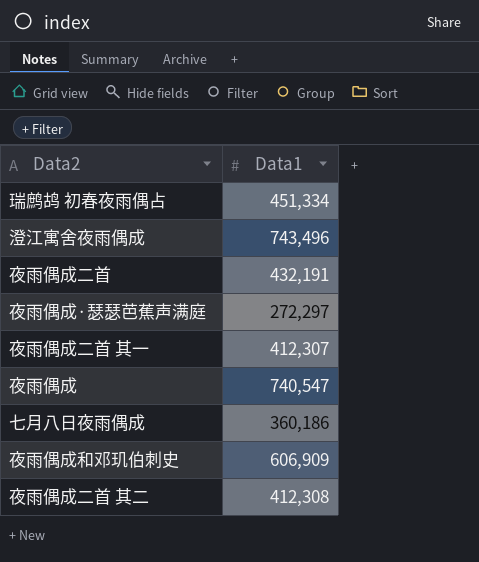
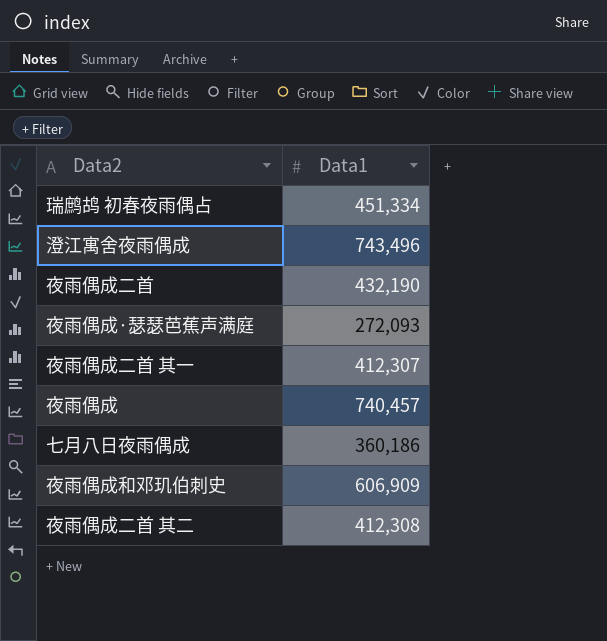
夜雨偶成二首 | Data1: 432,191 -> 432,190
夜雨偶成·瑟瑟芭蕉声满庭 | Data1: 272,297 -> 272,093
夜雨偶成 | Data1: 740,547 -> 740,457

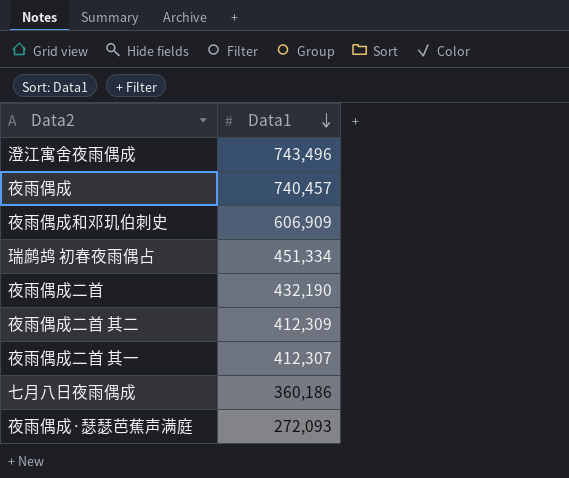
row order: none -> Data1 descending
夜雨偶成二首 其二 | Data1: 412,308 -> 412,309

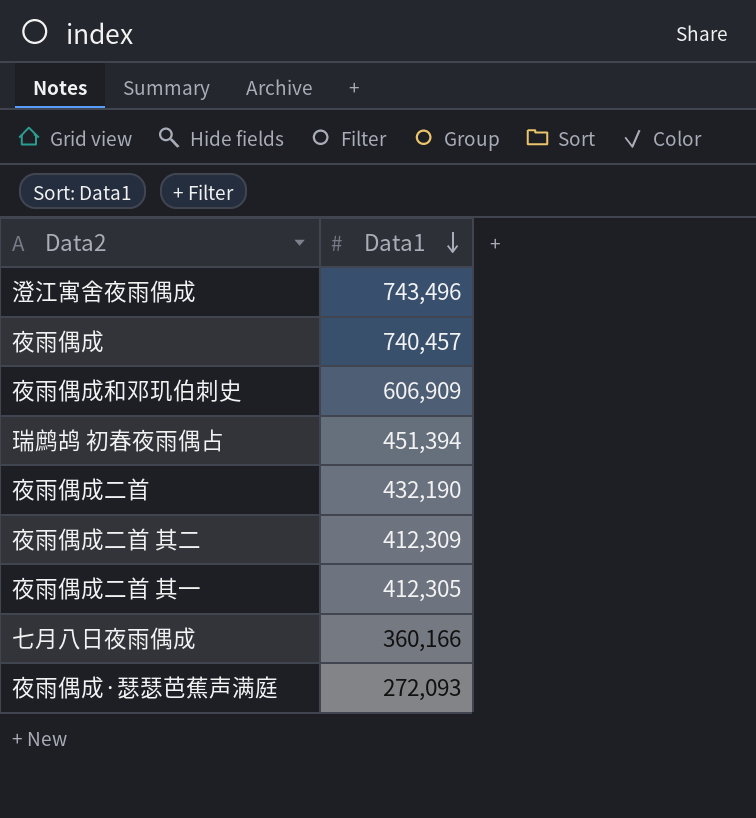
瑞鹧鸪 初春夜雨偶占 | Data1: 451,334 -> 451,394
夜雨偶成二首 其一 | Data1: 412,307 -> 412,305
七月八日夜雨偶成 | Data1: 360,186 -> 360,166

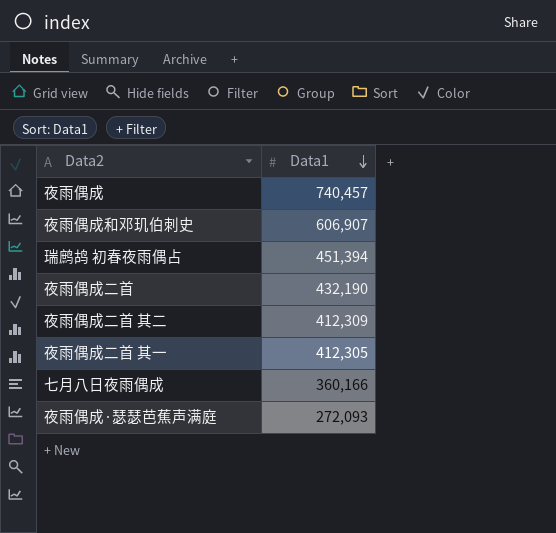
row 澄江寓舍夜雨偶成: 743,496 -> none
夜雨偶成和邓玑伯刺史 | Data1: 606,909 -> 606,907

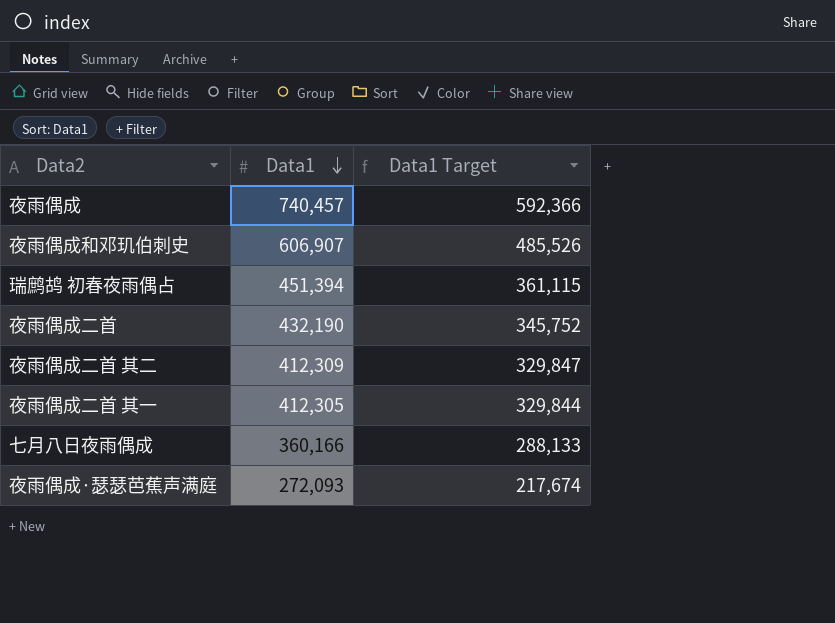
column Data1 Target | formula: none -> [Data1] * 0.8

